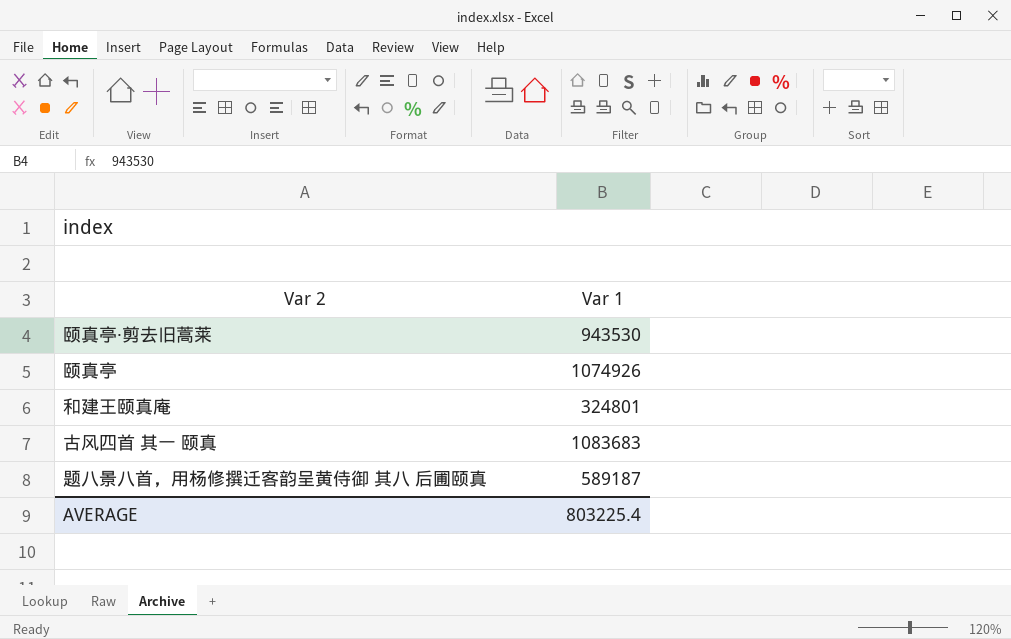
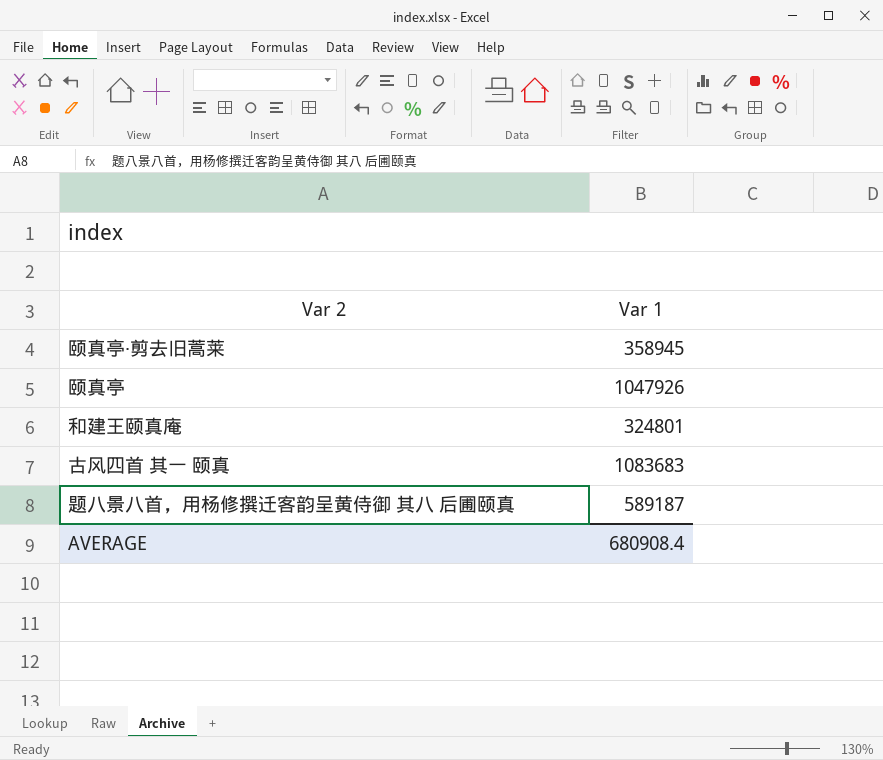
颐真亭·剪去旧蒿莱 | Var 1: 943530 -> 358945
颐真亭 | Var 1: 1074926 -> 1047926
AVERAGE | Var 1: 803225.4 -> 680908.4

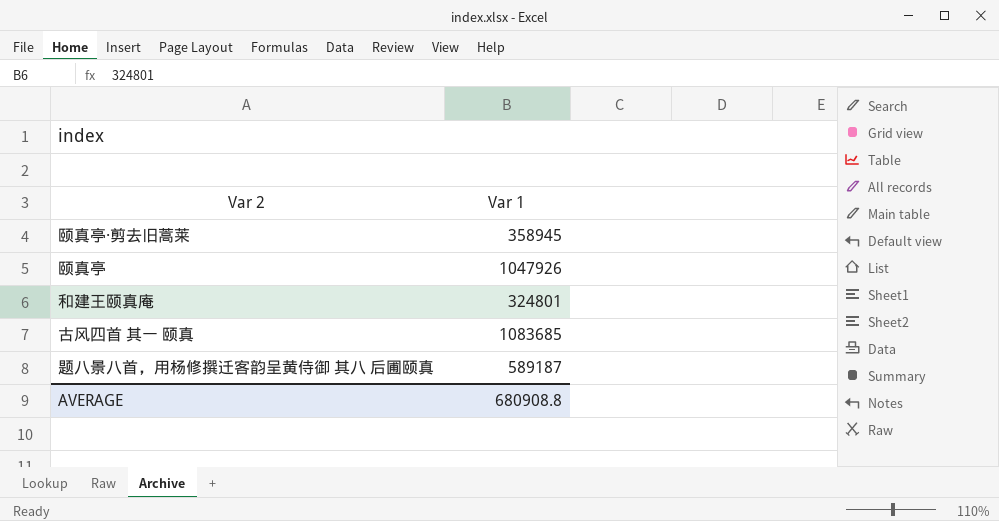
古风四首 其一 颐真 | Var 1: 1083683 -> 1083685
AVERAGE | Var 1: 680908.4 -> 680908.8

